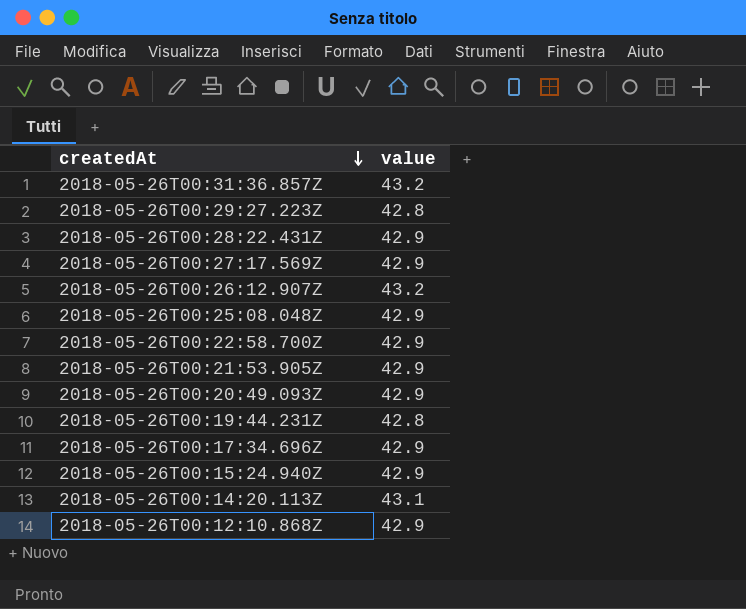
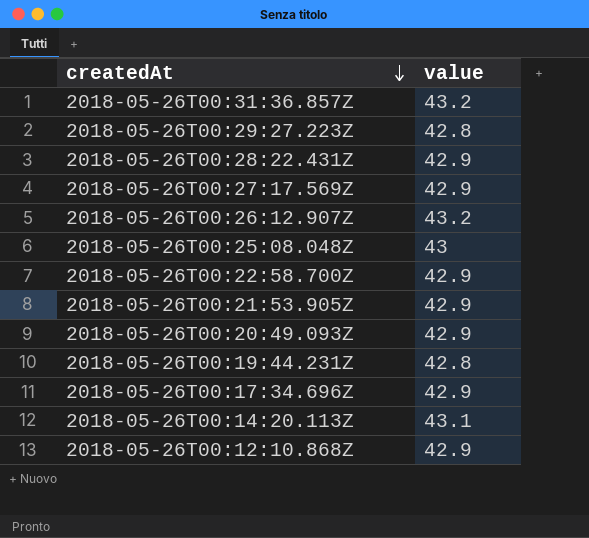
row 2018-05-26T00:15:24.940Z: 42.9 -> none
2018-05-26T00:25:08.048Z | value: 42.9 -> 43

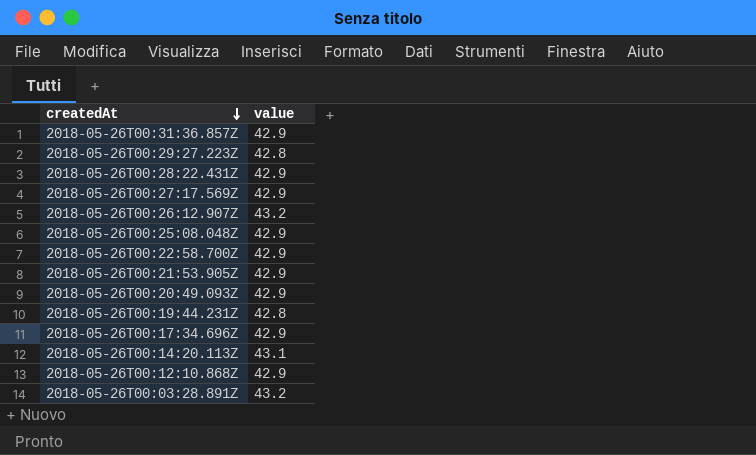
2018-05-26T00:31:36.857Z | value: 43.2 -> 42.9
2018-05-26T00:25:08.048Z | value: 43 -> 42.9
row 2018-05-26T00:03:28.891Z: none -> 43.2

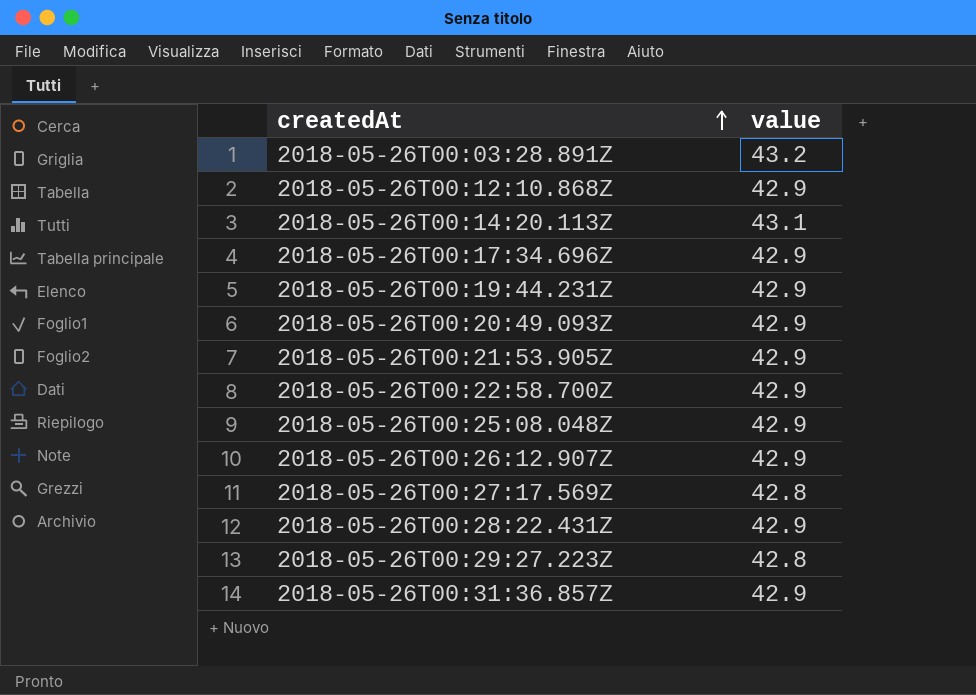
row order: createdAt descending -> createdAt ascending
2018-05-26T00:19:44.231Z | value: 42.8 -> 42.9
2018-05-26T00:26:12.907Z | value: 43.2 -> 42.9
2018-05-26T00:27:17.569Z | value: 42.9 -> 42.8

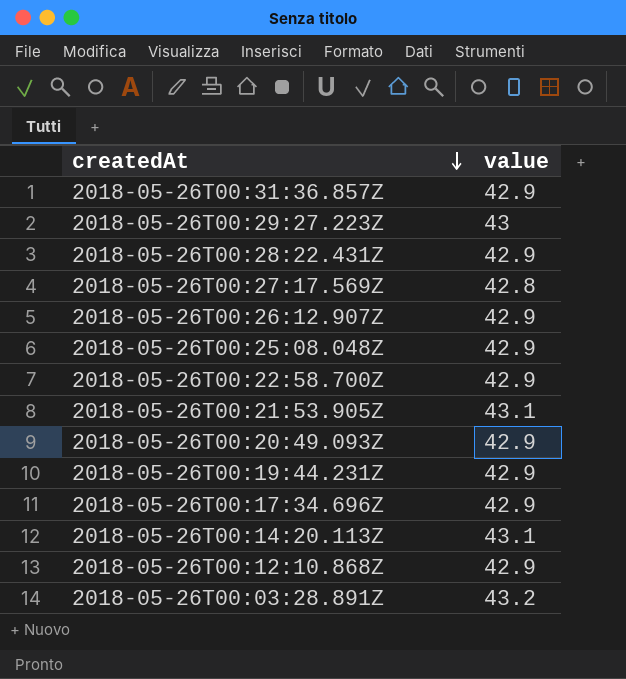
row order: createdAt ascending -> createdAt descending
2018-05-26T00:29:27.223Z | value: 42.8 -> 43
2018-05-26T00:21:53.905Z | value: 42.9 -> 43.1

